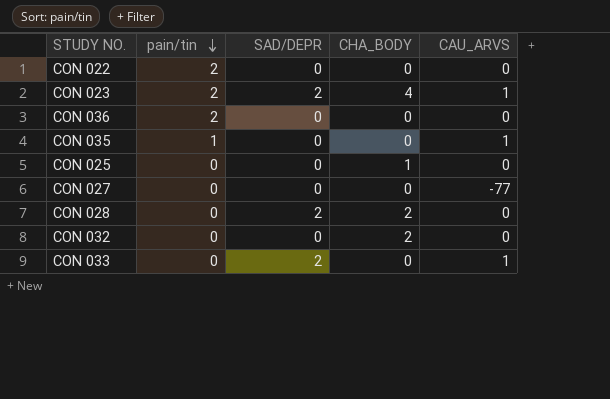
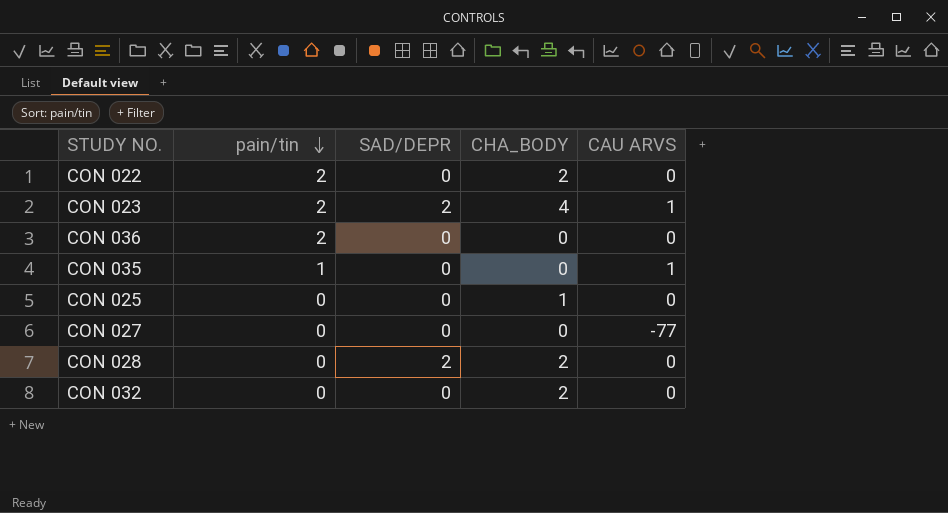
column name: CAU_ARVS -> CAU ARVS
row CON 033: 0 | 2 | 0 | 1 -> none
CON 022 | CHA_BODY: 0 -> 2

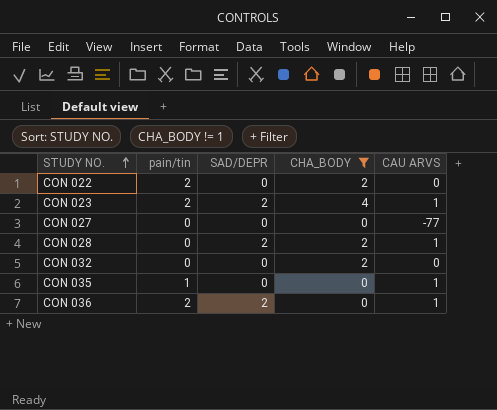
filter: none -> CHA_BODY != 1
row order: pain/tin descending -> STUDY NO. ascending
CON 028 | CAU ARVS: 0 -> 1
CON 036 | SAD/DEPR: 0 -> 2
CON 036 | CAU ARVS: 0 -> 1

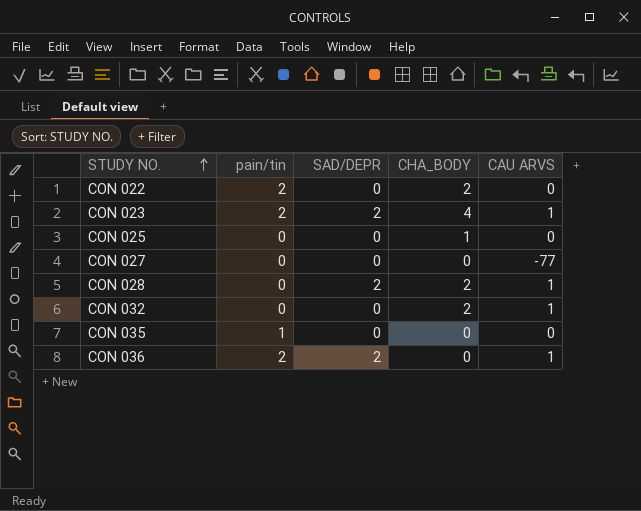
filter: CHA_BODY != 1 -> none
CON 032 | CAU ARVS: 0 -> 1
CON 035 | CAU ARVS: 1 -> 0

